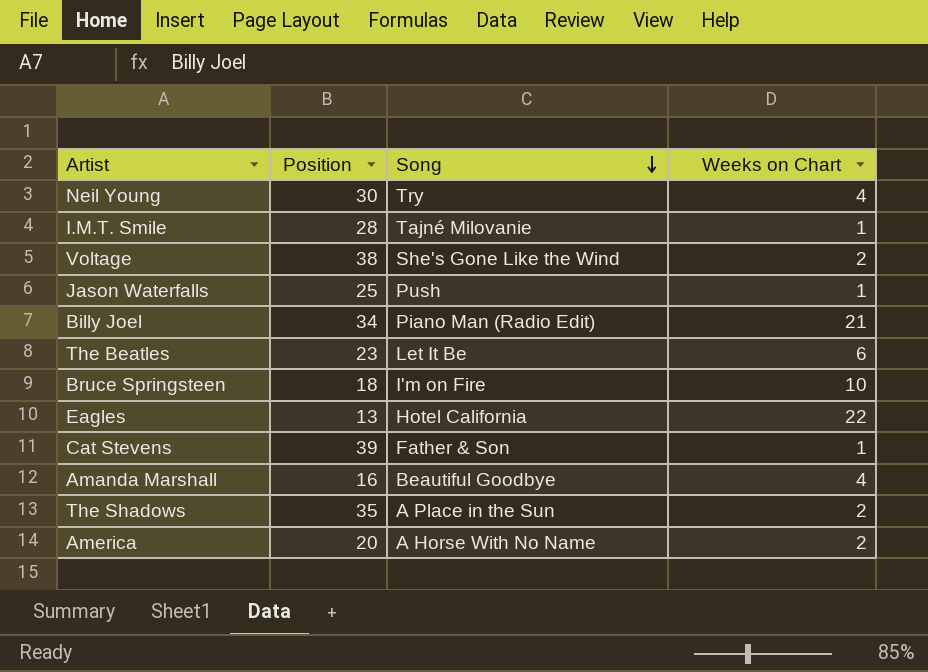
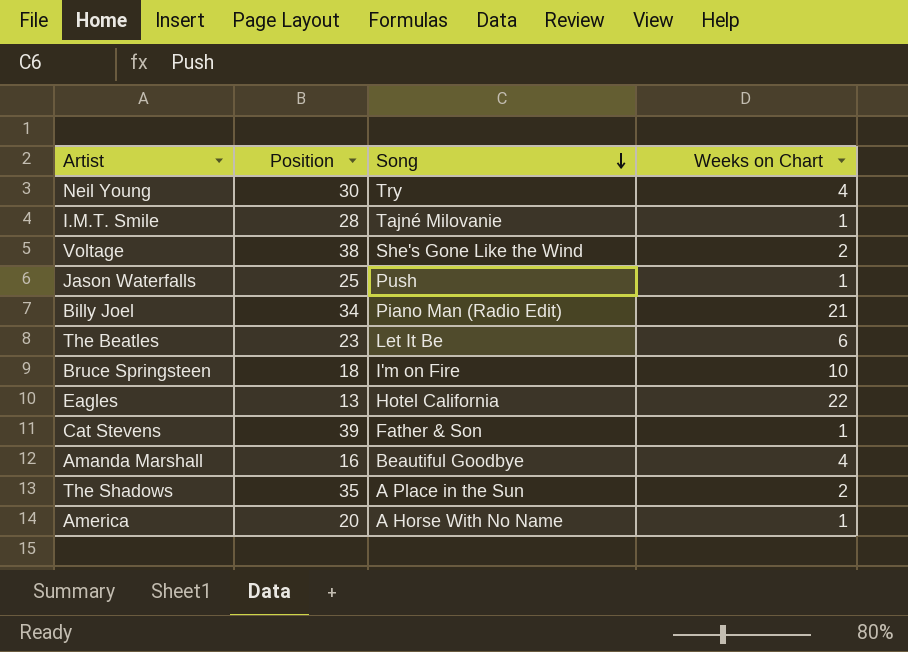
America | Weeks on Chart: 2 -> 1

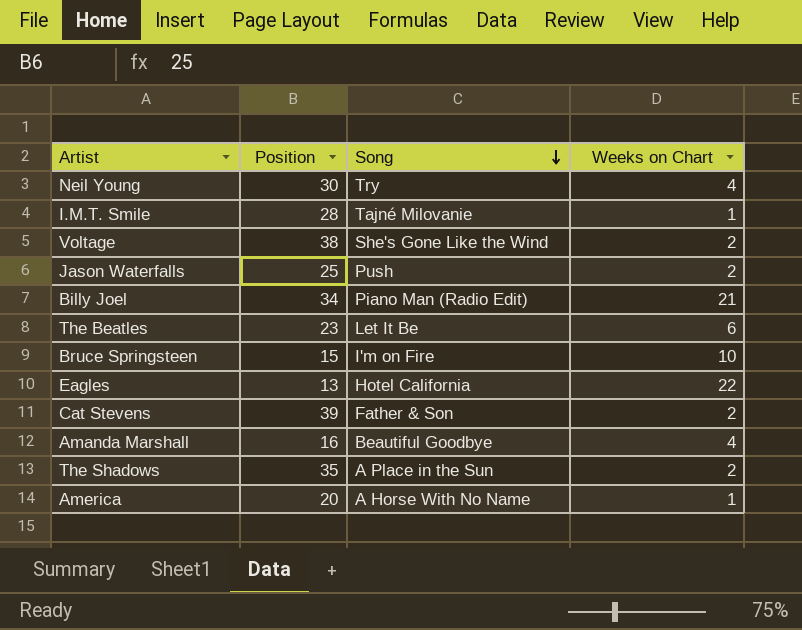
Jason Waterfalls | Weeks on Chart: 1 -> 2
Bruce Springsteen | Position: 18 -> 15
Cat Stevens | Weeks on Chart: 1 -> 2

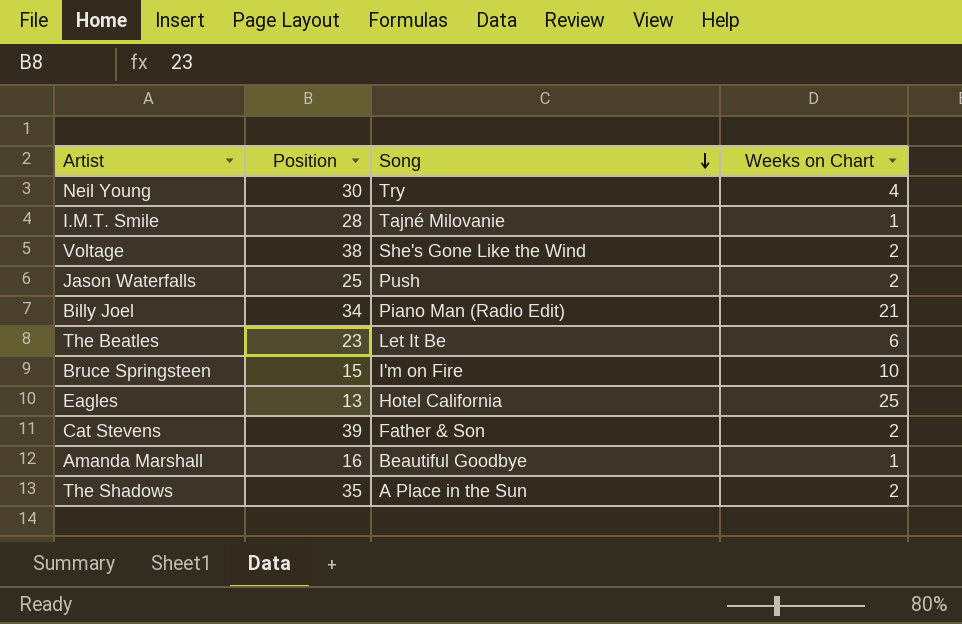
row America: 20 | A Horse With No Name | 1 -> none
Eagles | Weeks on Chart: 22 -> 25
Amanda Marshall | Weeks on Chart: 4 -> 1

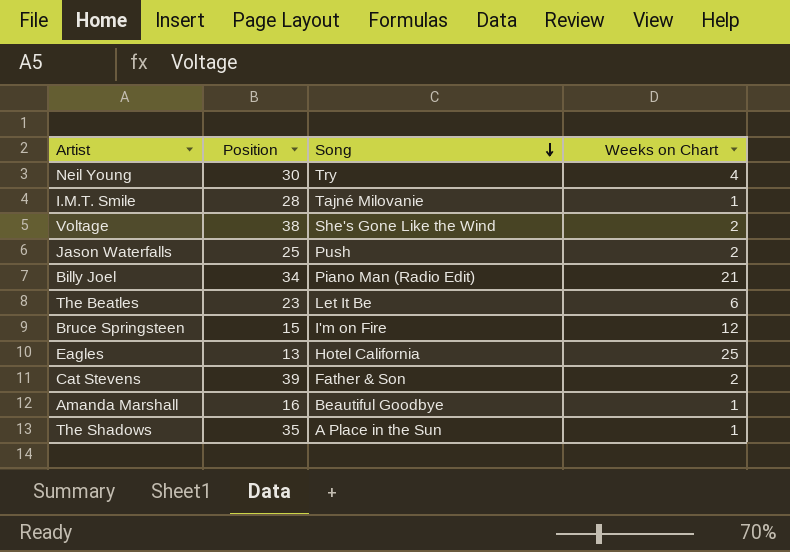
Bruce Springsteen | Weeks on Chart: 10 -> 12
The Shadows | Weeks on Chart: 2 -> 1

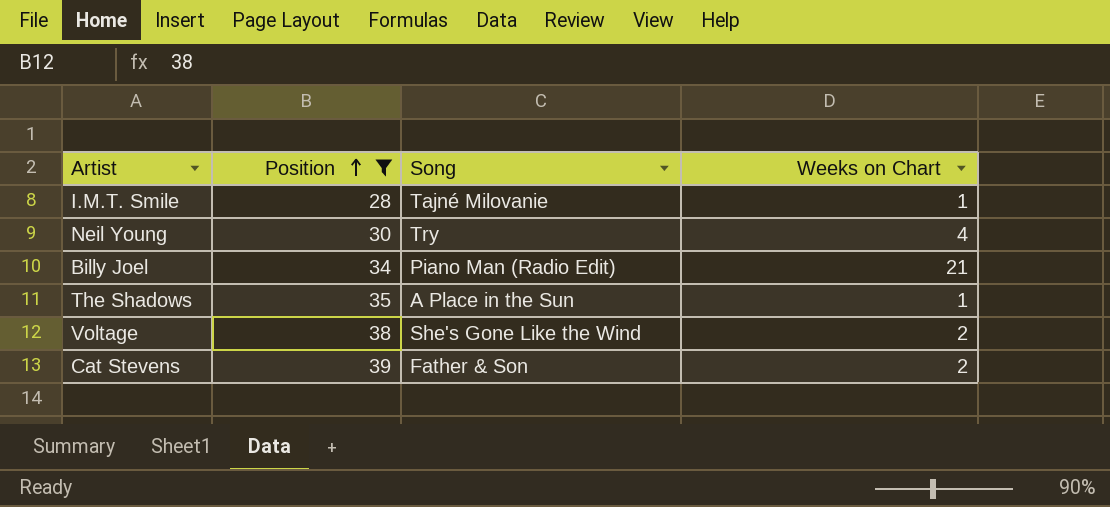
filter: none -> Position >= 28
row order: Song descending -> Position ascending

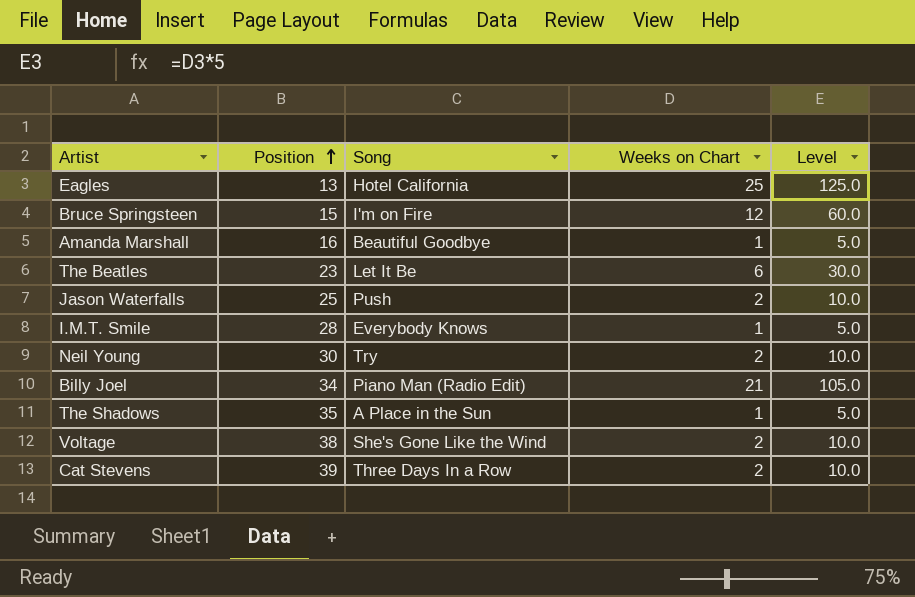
filter: Position >= 28 -> none
column Level | formula: none -> [Weeks on Chart] * 5
I.M.T. Smile | Song: Tajné Milovanie -> Everybody Knows
Neil Young | Weeks on Chart: 4 -> 2
Cat Stevens | Song: Father & Son -> Three Days In a Row

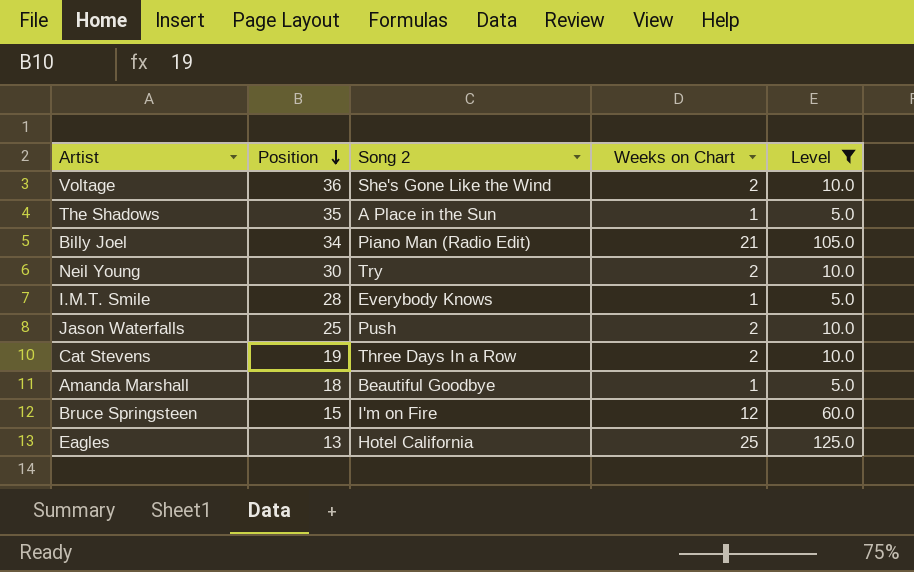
filter: none -> Level != 30.0
row order: Position ascending -> Position descending
column name: Song -> Song 2
Voltage | Position: 38 -> 36
Cat Stevens | Position: 39 -> 19
Amanda Marshall | Position: 16 -> 18

